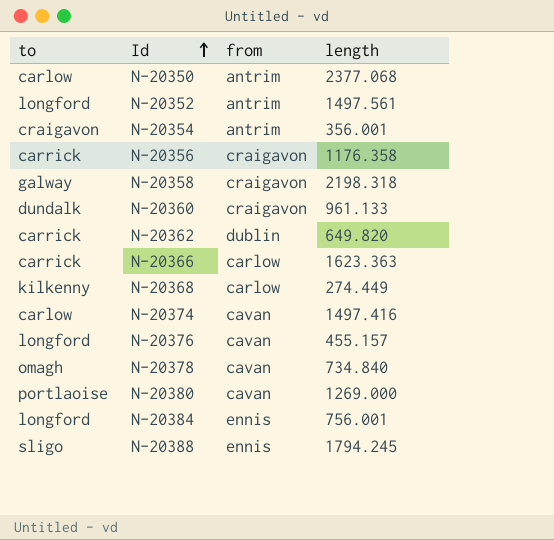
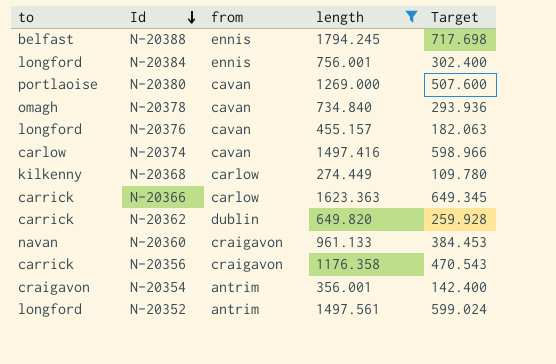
filter: none -> length <= 1794.245
row order: Id ascending -> Id descending
column Target | formula: none -> [length] * 0.4
N-20388 | to: sligo -> belfast
N-20360 | to: dundalk -> navan

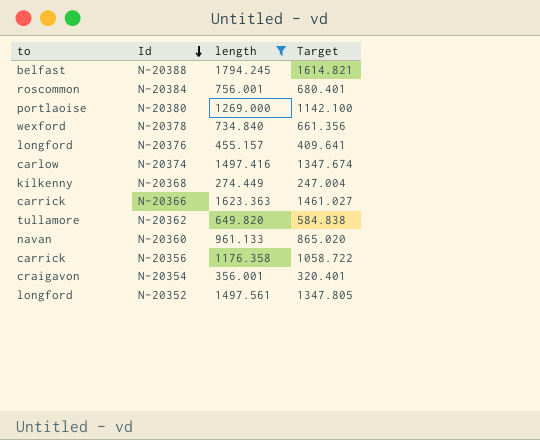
column from | position: 3 -> none
column Target | formula: [length] * 0.4 -> [length] * 0.9
N-20384 | to: longford -> roscommon
N-20378 | to: omagh -> wexford
N-20362 | to: carrick -> tullamore

